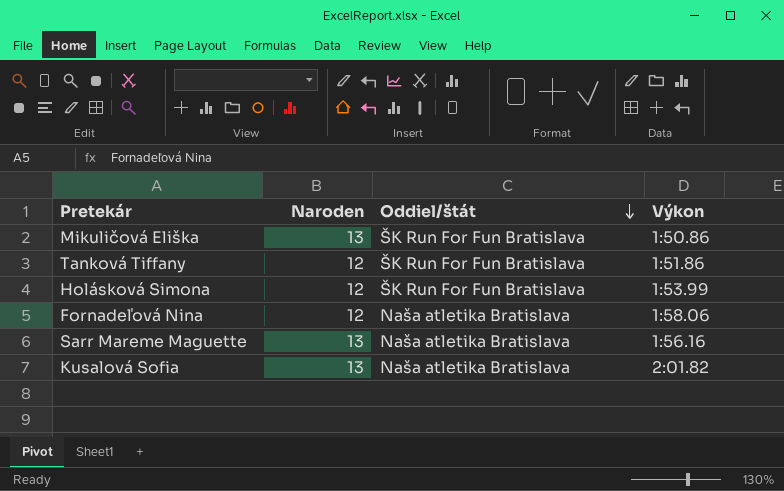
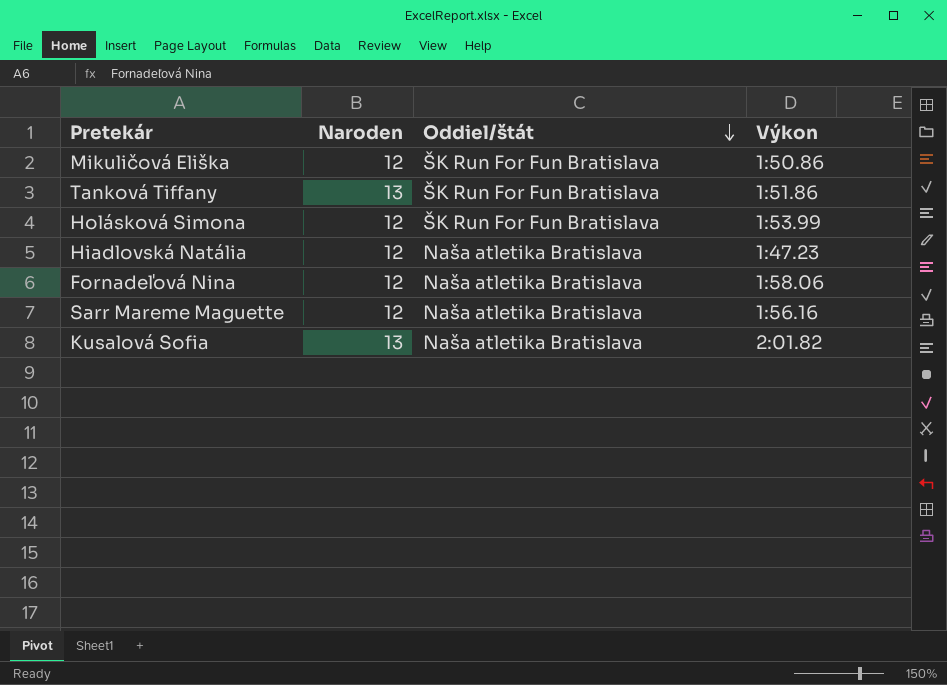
Mikuličová Eliška | Naroden: 13 -> 12
Tanková Tiffany | Naroden: 12 -> 13
row Hiadlovská Natália: none -> 12 | Naša atletika Bratislava | 1:47.23
Sarr Mareme Maguette | Naroden: 13 -> 12

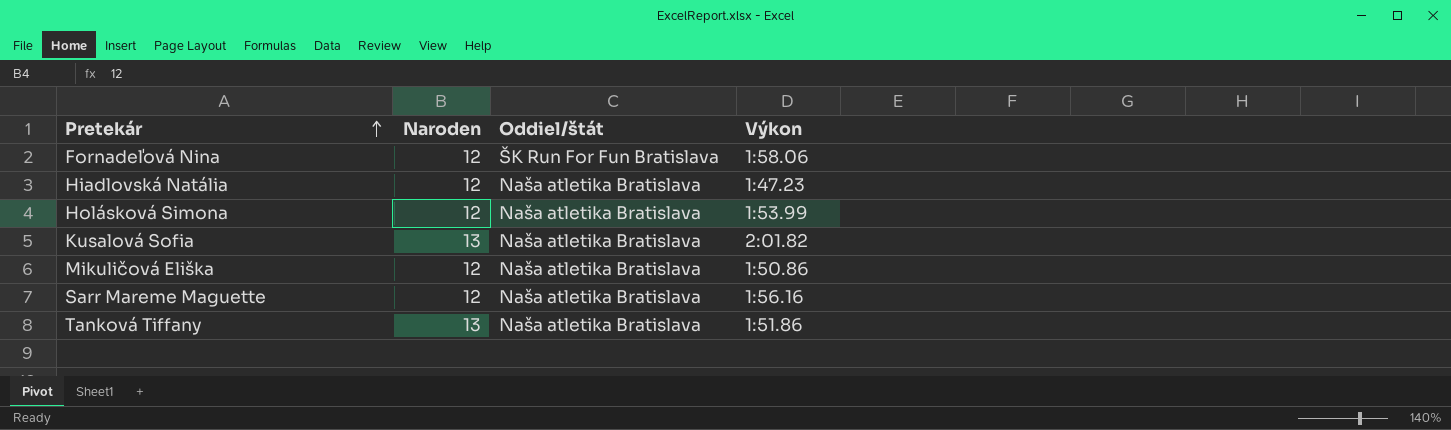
row order: Oddiel/štát descending -> Pretekár ascending
Fornadeľová Nina | Oddiel/štát: Naša atletika Bratislava -> ŠK Run For Fun Bratislava
Holásková Simona | Oddiel/štát: ŠK Run For Fun Bratislava -> Naša atletika Bratislava
Mikuličová Eliška | Oddiel/štát: ŠK Run For Fun Bratislava -> Naša atletika Bratislava
Tanková Tiffany | Oddiel/štát: ŠK Run For Fun Bratislava -> Naša atletika Bratislava

